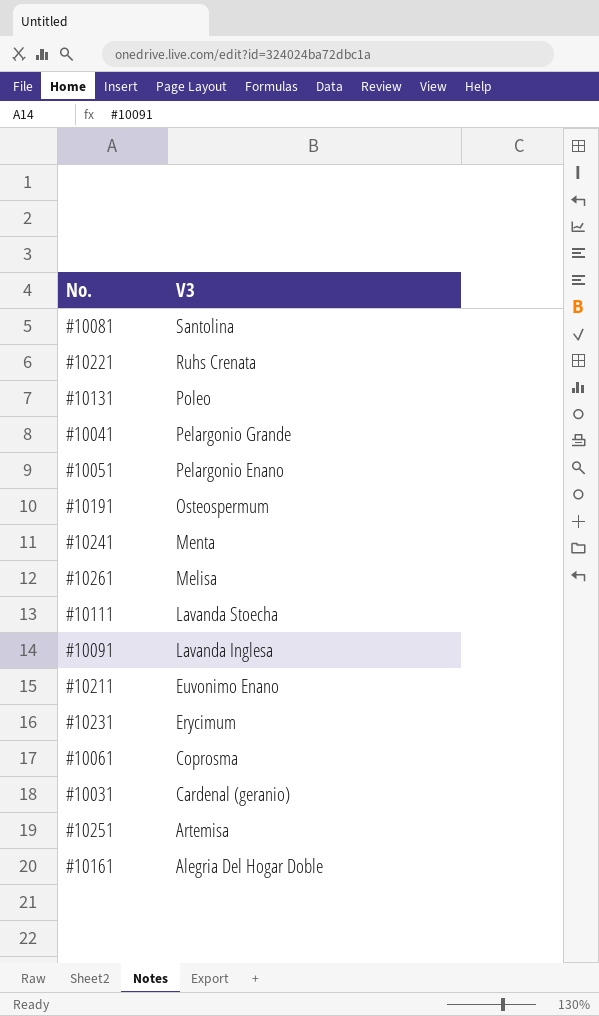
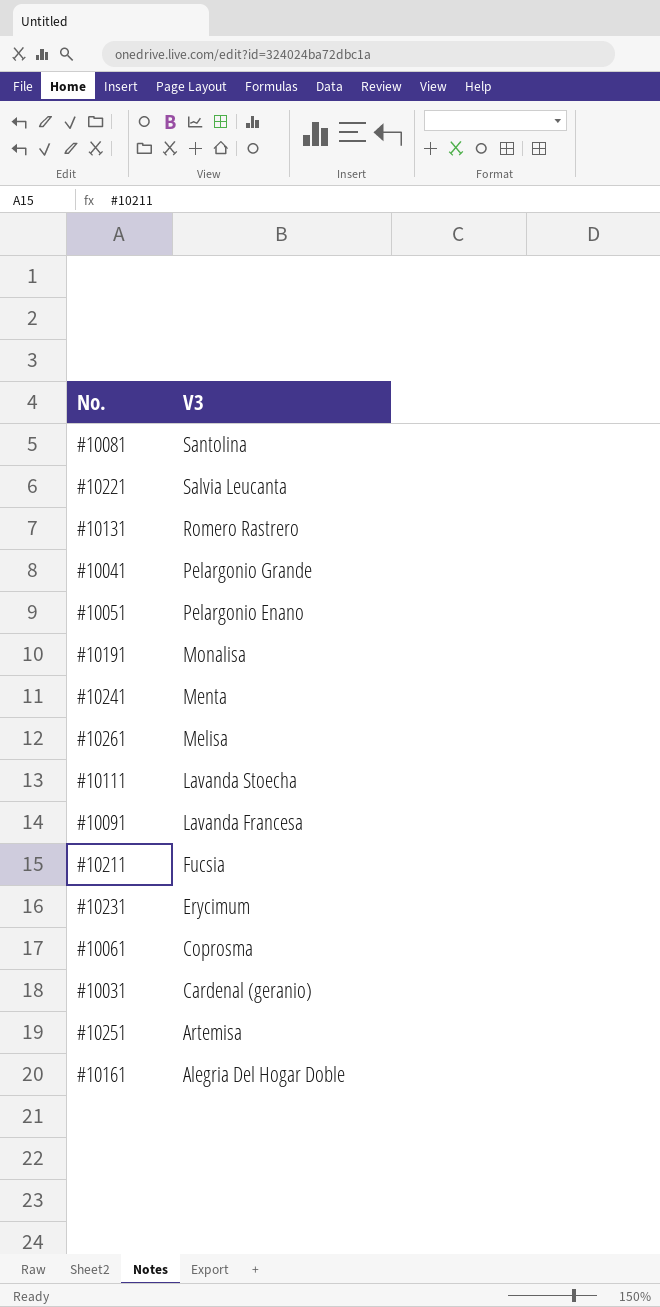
#10221 | V3: Ruhs Crenata -> Salvia Leucanta
#10131 | V3: Poleo -> Romero Rastrero
#10191 | V3: Osteospermum -> Monalisa
#10091 | V3: Lavanda Inglesa -> Lavanda Francesa
#10211 | V3: Euvonimo Enano -> Fucsia

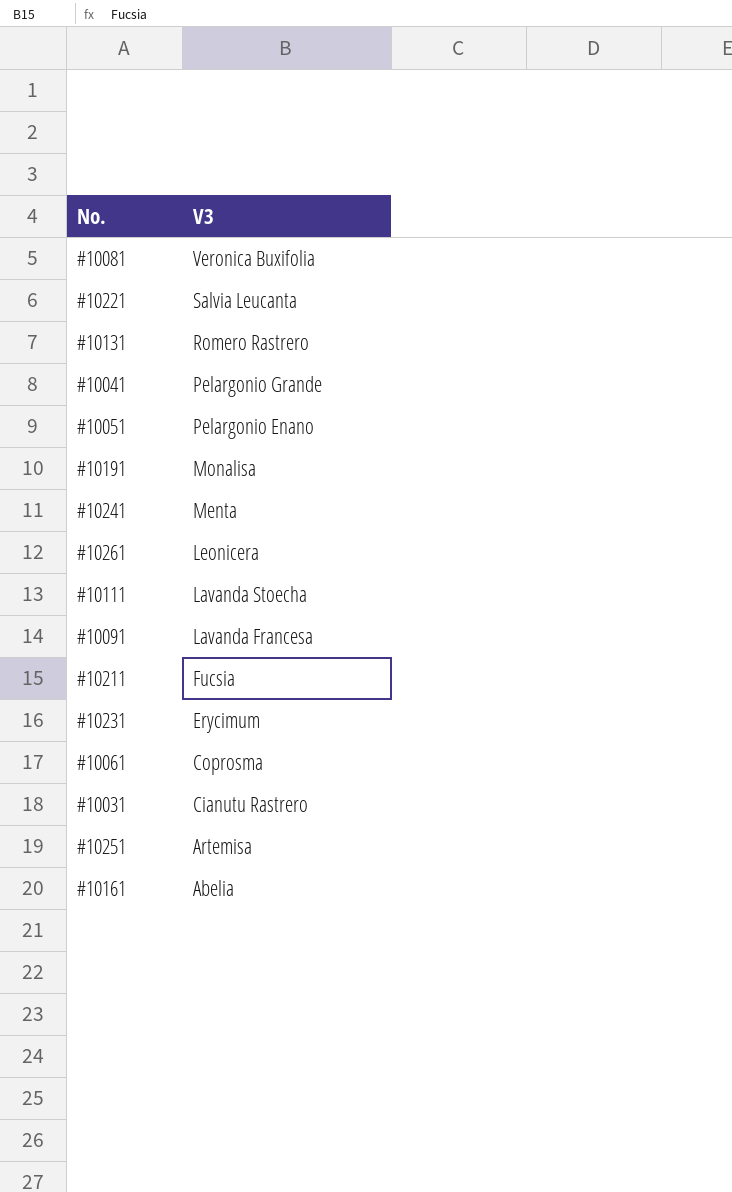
#10081 | V3: Santolina -> Veronica Buxifolia
#10261 | V3: Melisa -> Leonicera
#10031 | V3: Cardenal (geranio) -> Cianutu Rastrero
#10161 | V3: Alegria Del Hogar Doble -> Abelia

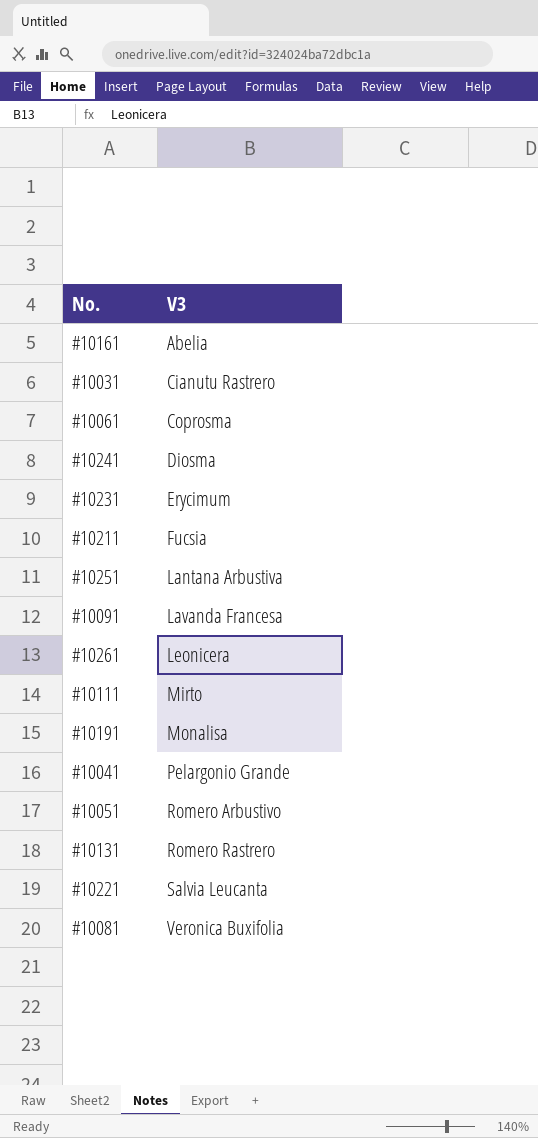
row order: V3 descending -> V3 ascending
#10241 | V3: Menta -> Diosma
#10251 | V3: Artemisa -> Lantana Arbustiva
#10111 | V3: Lavanda Stoecha -> Mirto
#10051 | V3: Pelargonio Enano -> Romero Arbustivo

